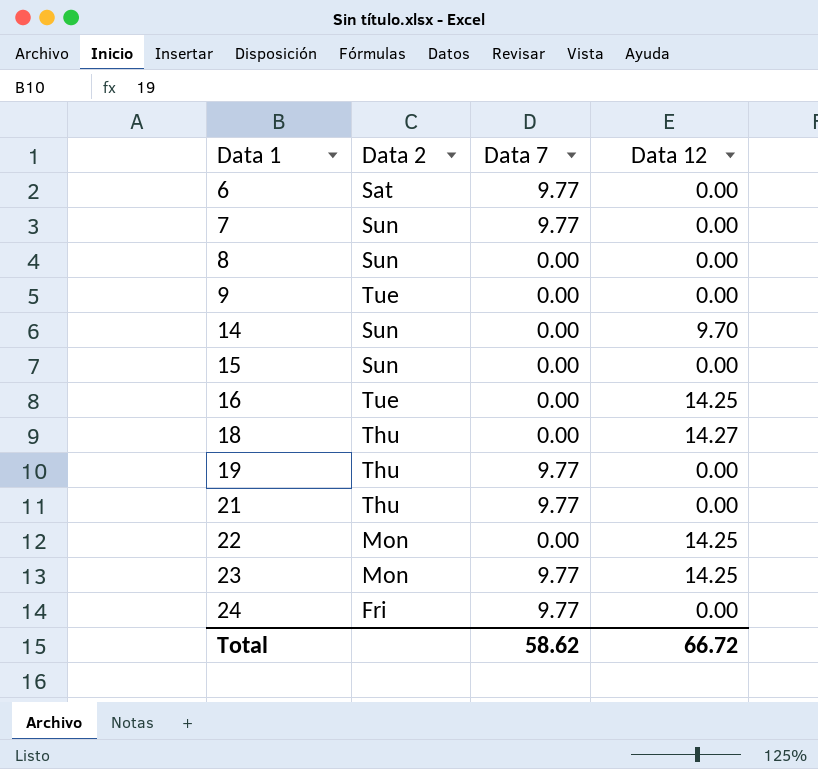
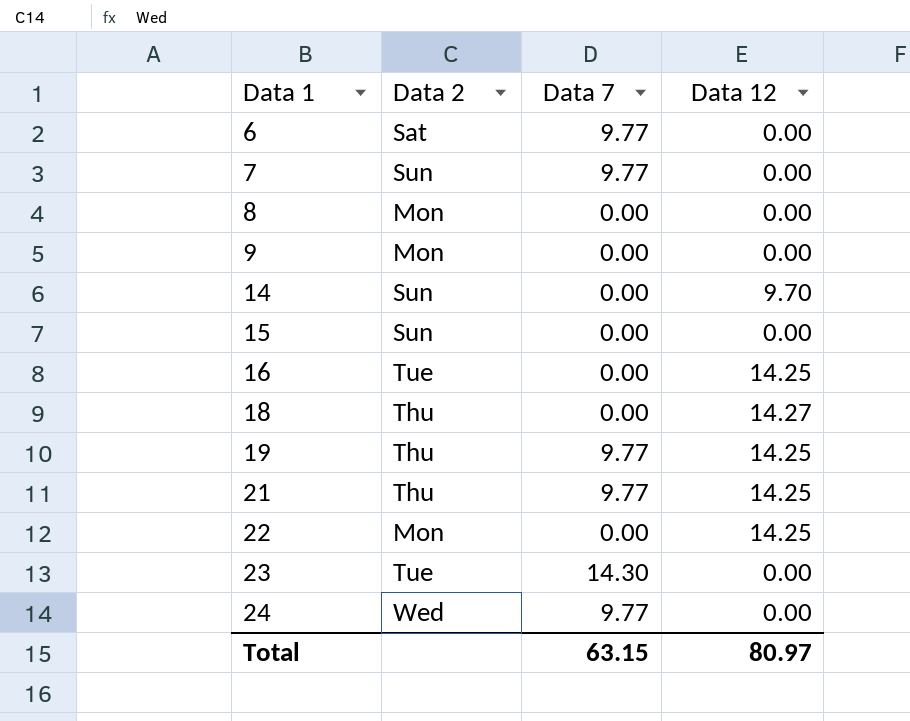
8 | Data 2: Sun -> Mon
9 | Data 2: Tue -> Mon
19 | Data 12: 0.00 -> 14.25
21 | Data 12: 0.00 -> 14.25
23 | Data 2: Mon -> Tue
23 | Data 7: 9.77 -> 14.30
23 | Data 12: 14.25 -> 0.00
24 | Data 2: Fri -> Wed
Total | Data 7: 58.62 -> 63.15
Total | Data 12: 66.72 -> 80.97

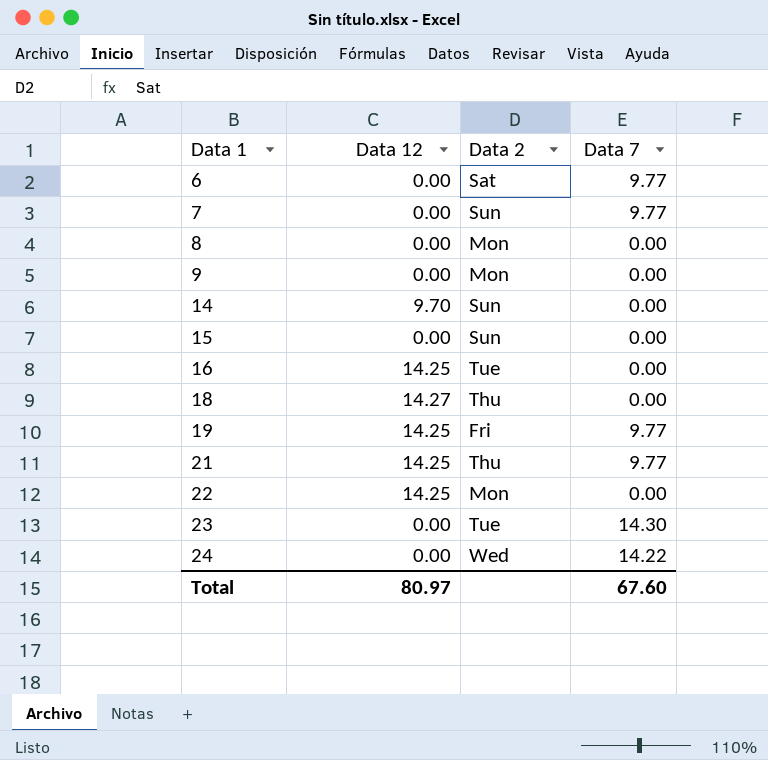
column Data 12 | position: 4 -> 2
19 | Data 2: Thu -> Fri
24 | Data 7: 9.77 -> 14.22
Total | Data 7: 63.15 -> 67.60

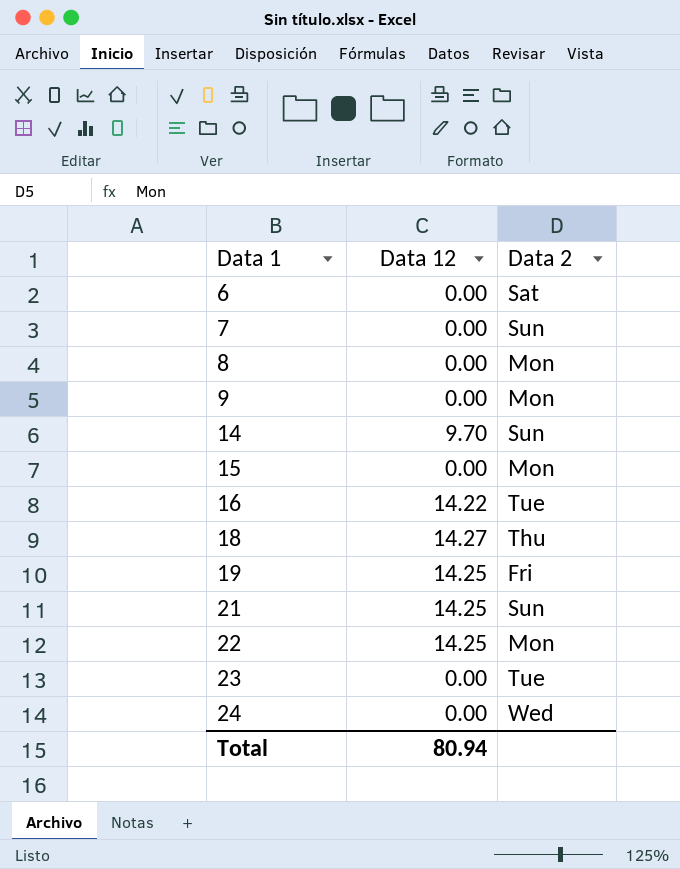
column Data 7 | position: 4 -> none
15 | Data 2: Sun -> Mon
16 | Data 12: 14.25 -> 14.22
21 | Data 2: Thu -> Sun
Total | Data 12: 80.97 -> 80.94

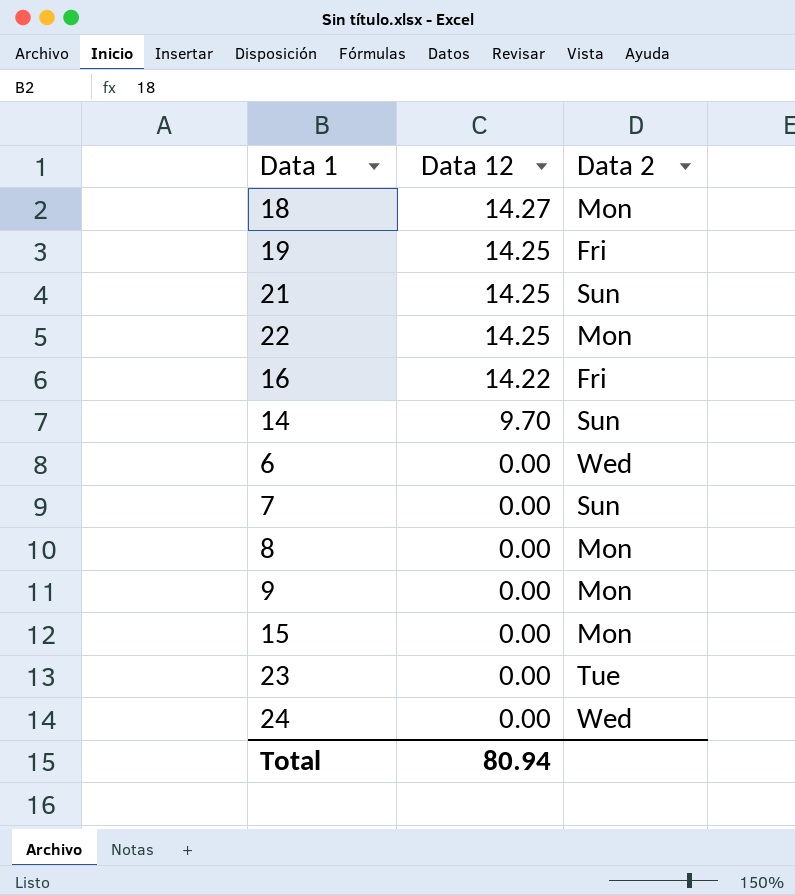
row order: Data 1 ascending -> Data 12 descending
18 | Data 2: Thu -> Mon
16 | Data 2: Tue -> Fri
6 | Data 2: Sat -> Wed

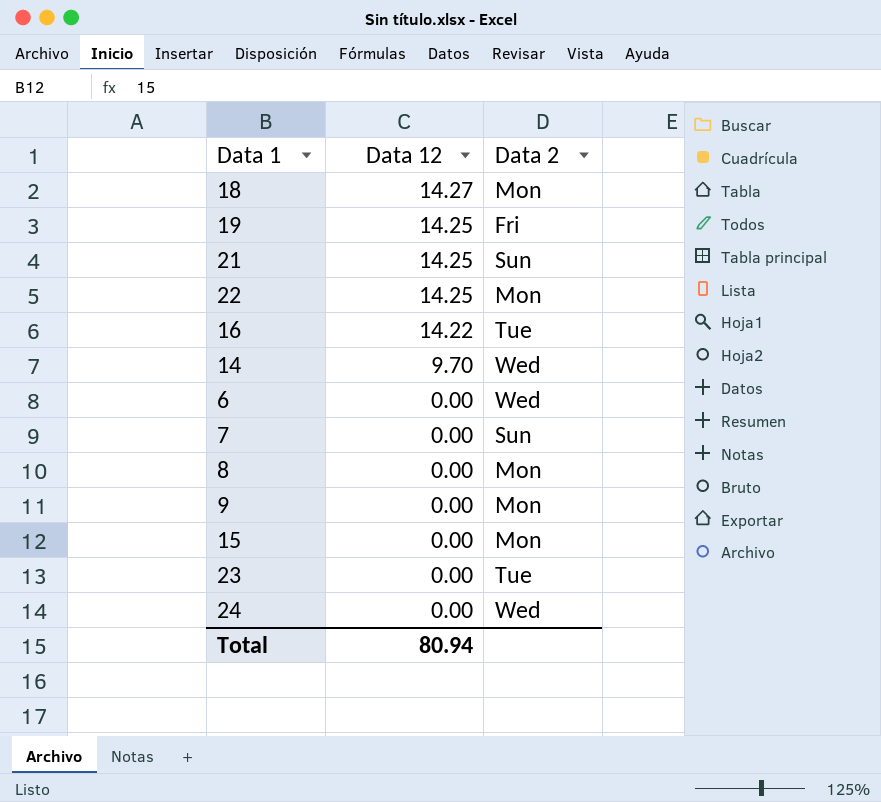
16 | Data 2: Fri -> Tue
14 | Data 2: Sun -> Wed

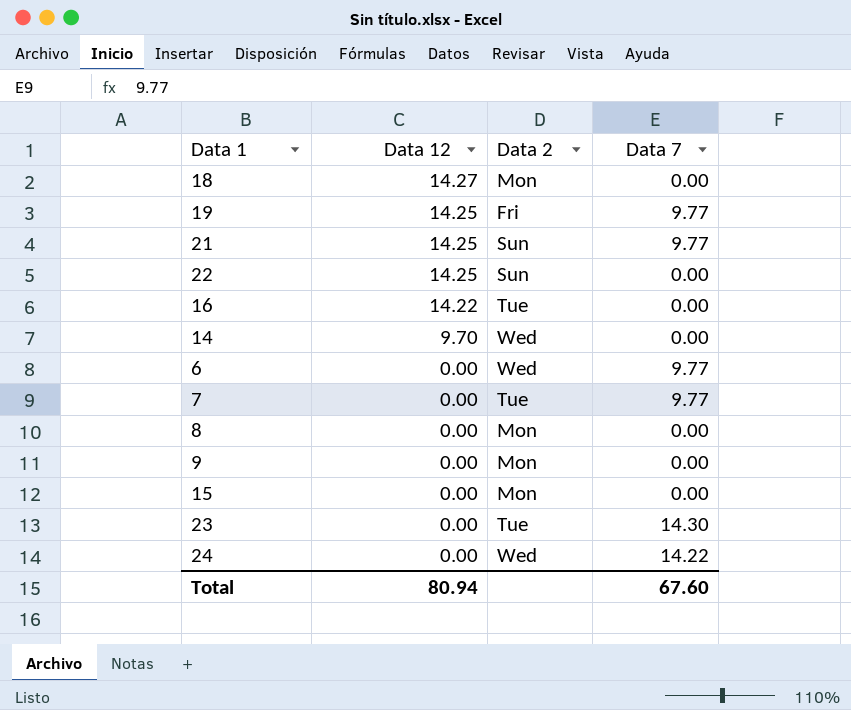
column Data 7 | position: none -> 4
22 | Data 2: Mon -> Sun
7 | Data 2: Sun -> Tue

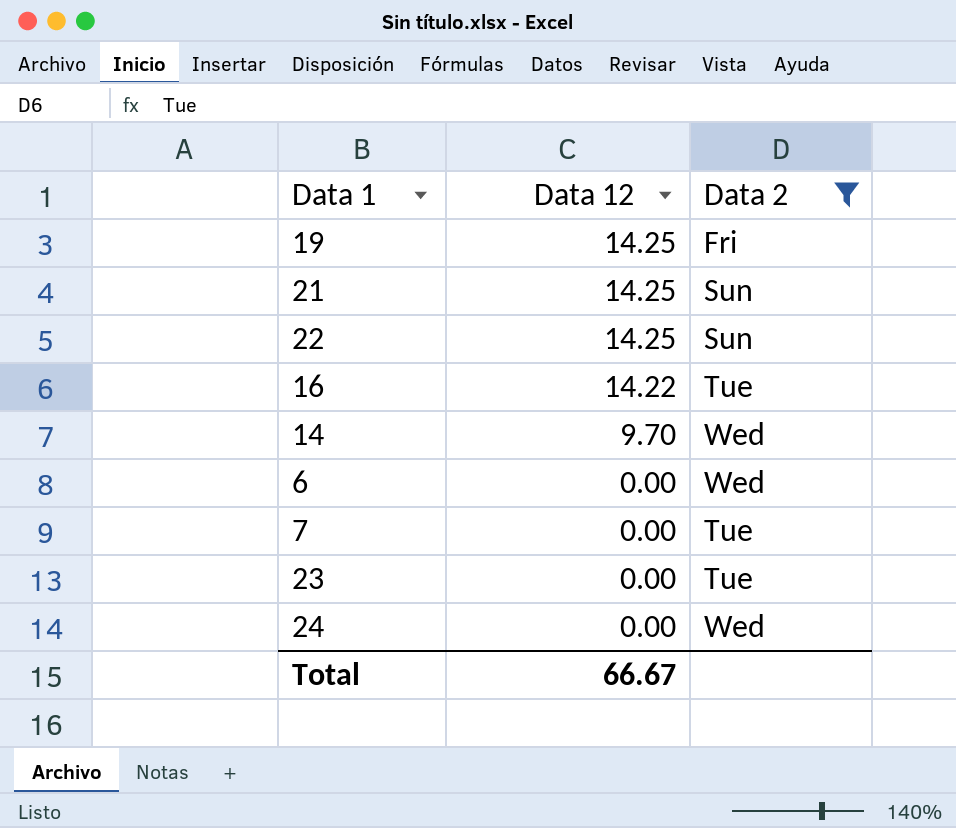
filter: none -> Data 2 != Mon
column Data 7 | position: 4 -> none
Total | Data 12: 80.94 -> 66.67

